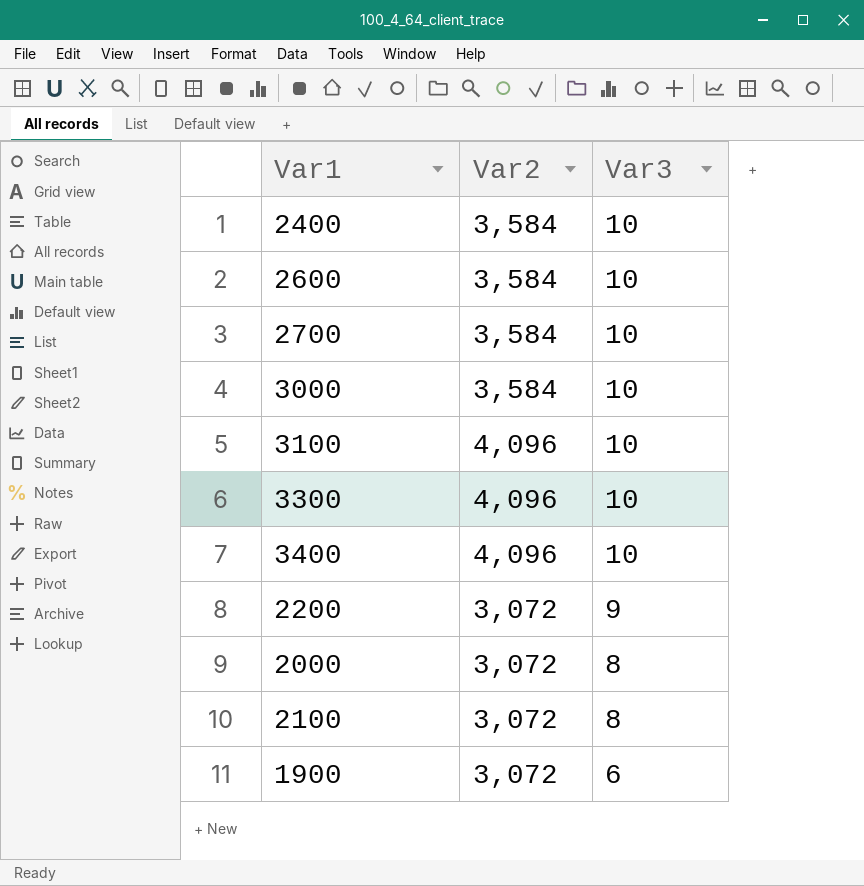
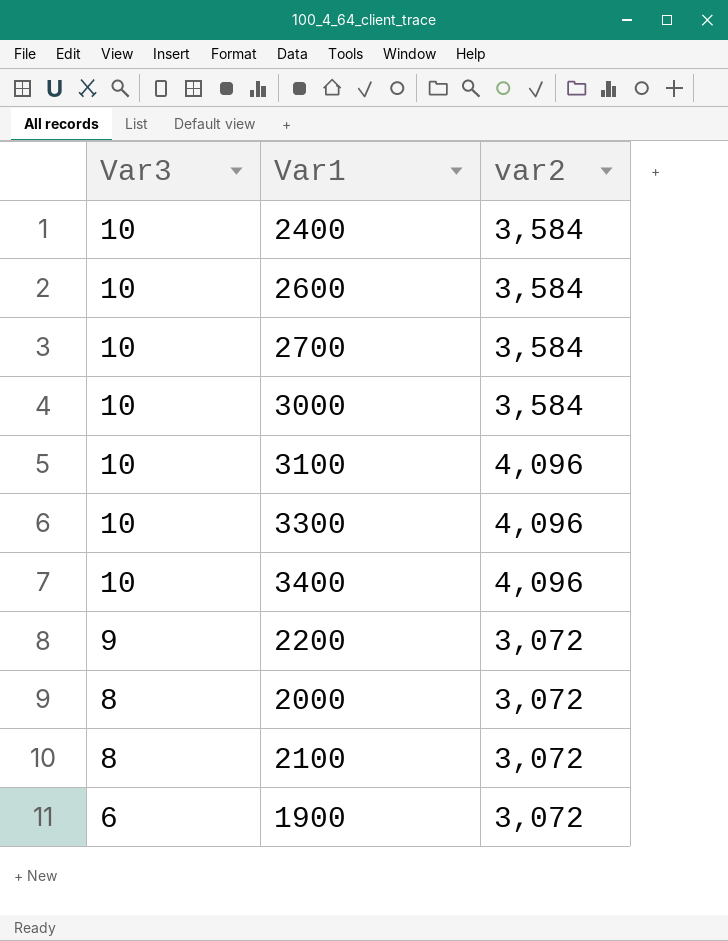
column Var3 | position: 3 -> 1
column name: Var2 -> var2

